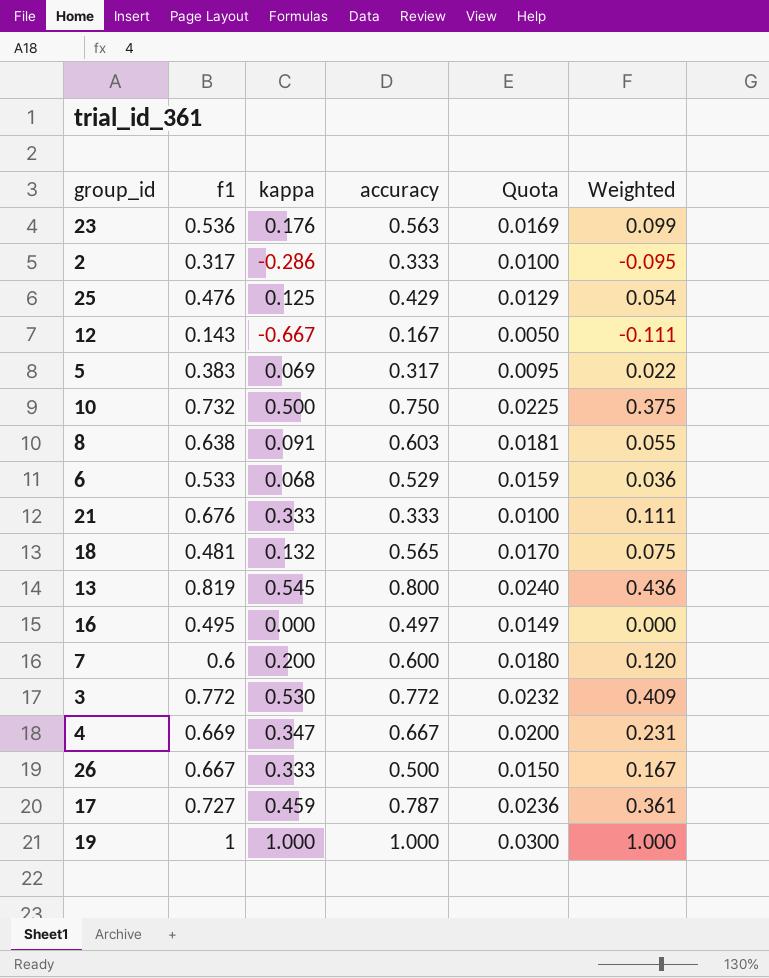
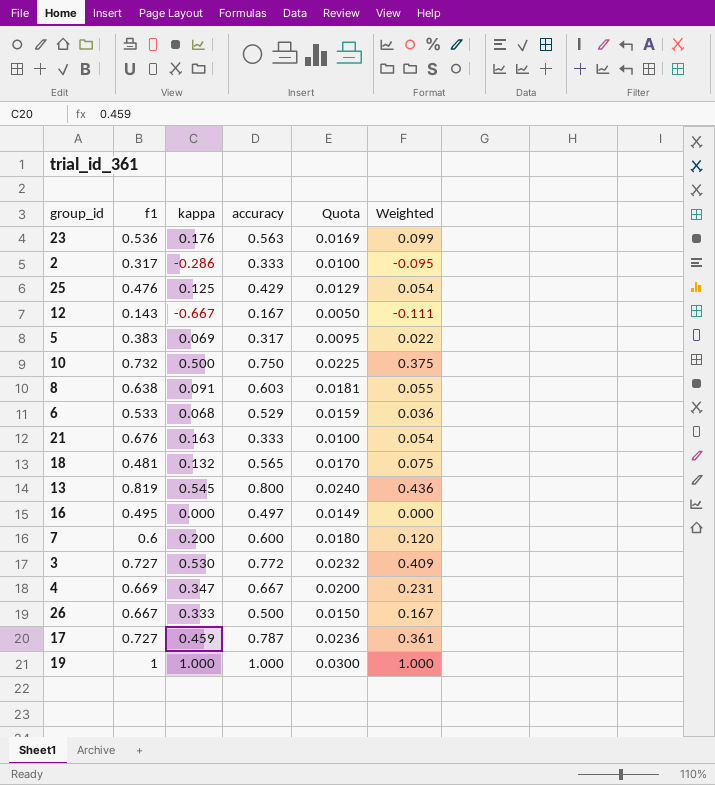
21 | kappa: 0.333 -> 0.163
21 | Weighted: 0.111 -> 0.054
3 | f1: 0.772 -> 0.727

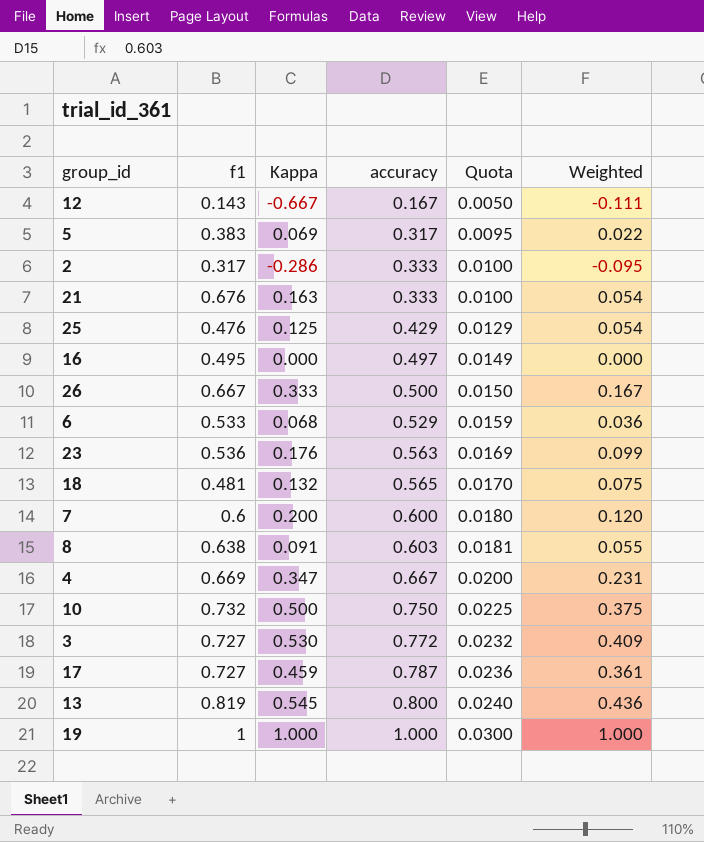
row order: none -> accuracy ascending
column name: kappa -> Kappa

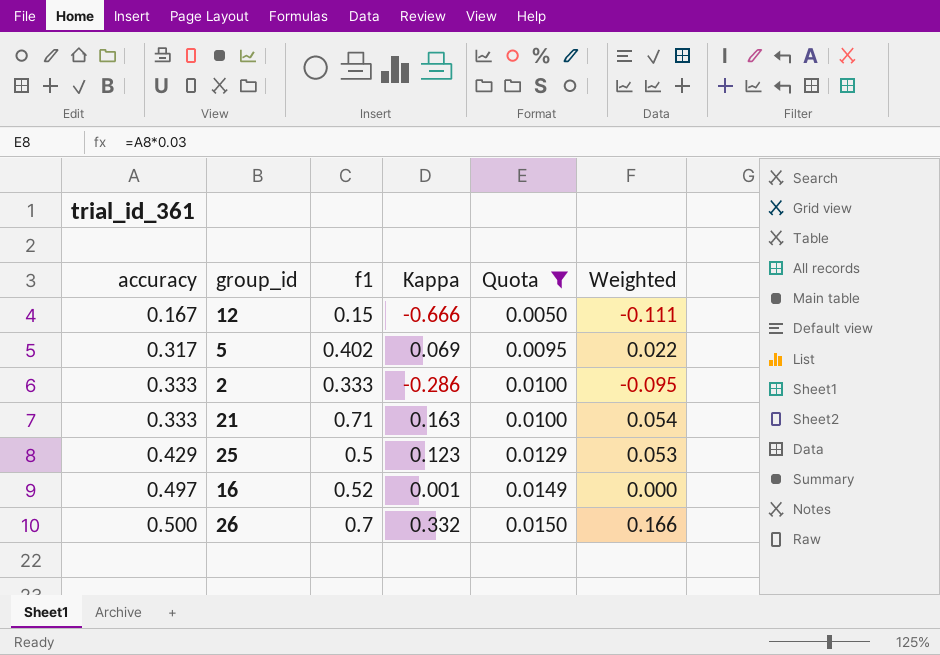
filter: none -> Quota <= 0.0150
column accuracy | position: 4 -> 1
12 | f1: 0.143 -> 0.15
12 | Kappa: -0.667 -> -0.666
5 | f1: 0.383 -> 0.402
2 | f1: 0.317 -> 0.333
21 | f1: 0.676 -> 0.71
25 | f1: 0.476 -> 0.5
25 | Kappa: 0.125 -> 0.123
25 | Weighted: 0.054 -> 0.053
16 | f1: 0.495 -> 0.52
16 | Kappa: 0.000 -> 0.001
26 | f1: 0.667 -> 0.7
26 | Kappa: 0.333 -> 0.332
26 | Weighted: 0.167 -> 0.166

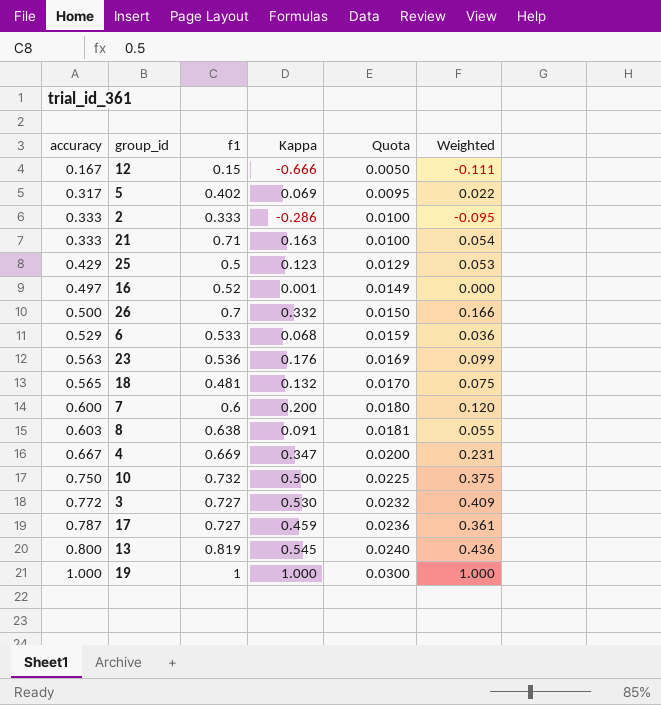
filter: Quota <= 0.0150 -> none

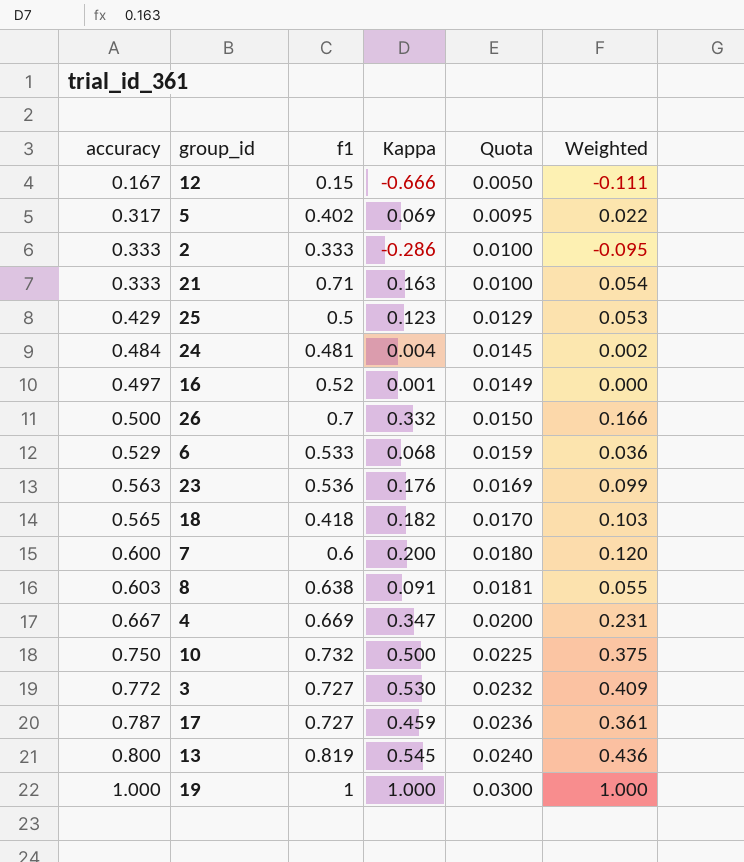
row 24: none -> 0.484 | 0.481 | 0.004 | 0.0145 | 0.002
18 | f1: 0.481 -> 0.418
18 | Kappa: 0.132 -> 0.182
18 | Weighted: 0.075 -> 0.103

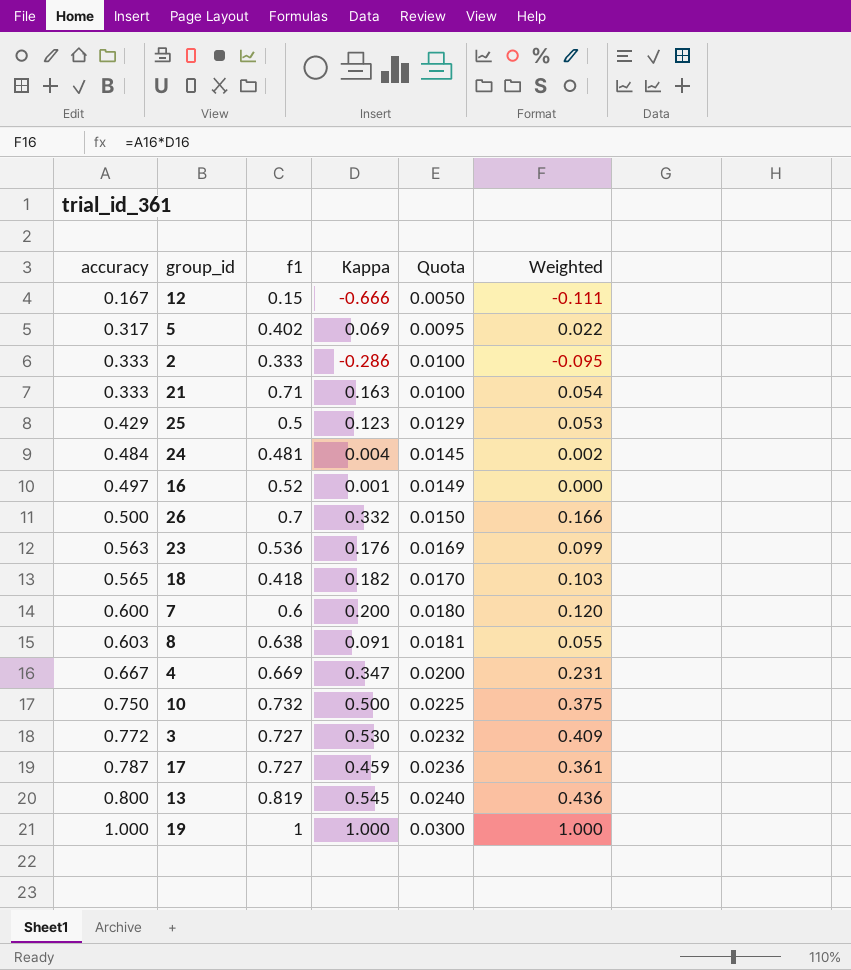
row 6: 0.529 | 0.533 | 0.068 | 0.0159 | 0.036 -> none

